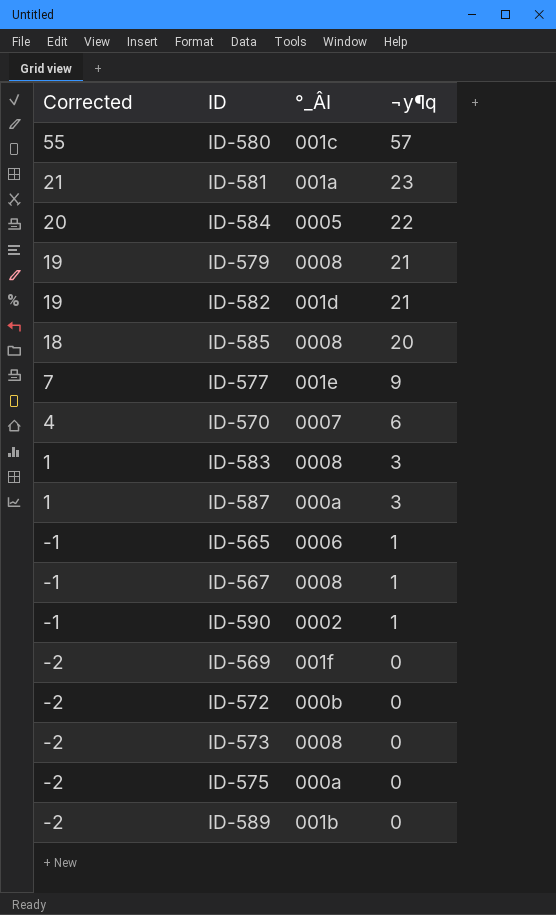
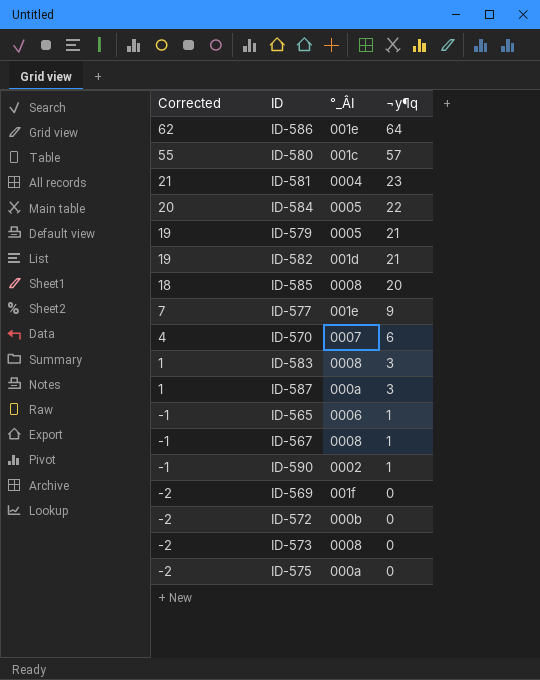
row ID-589: -2 | 001b | 0 -> none
row ID-586: none -> 62 | 001e | 64
ID-581 | °_ÂI: 001a -> 0004
ID-579 | °_ÂI: 0008 -> 0005

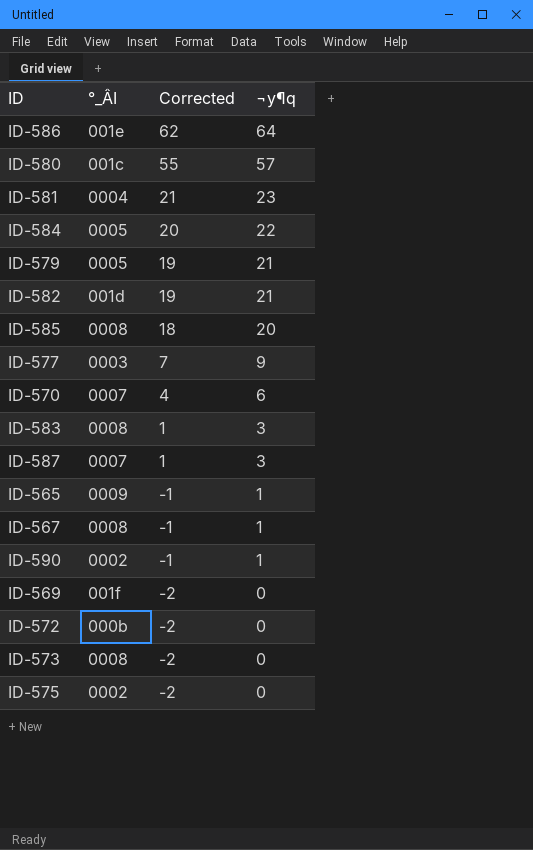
column Corrected | position: 1 -> 3
ID-577 | °_ÂI: 001e -> 0003
ID-587 | °_ÂI: 000a -> 0007
ID-565 | °_ÂI: 0006 -> 0009
ID-575 | °_ÂI: 000a -> 0002

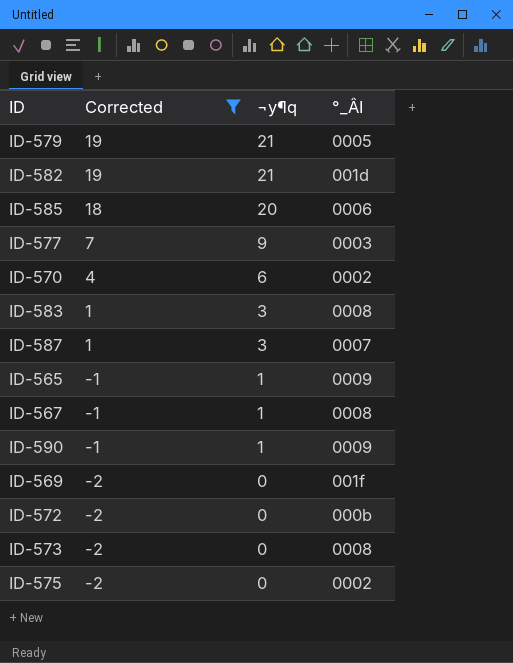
filter: none -> Corrected <= 19
column °_ÂI | position: 2 -> 4
ID-585 | °_ÂI: 0008 -> 0006
ID-570 | °_ÂI: 0007 -> 0002
ID-590 | °_ÂI: 0002 -> 0009

